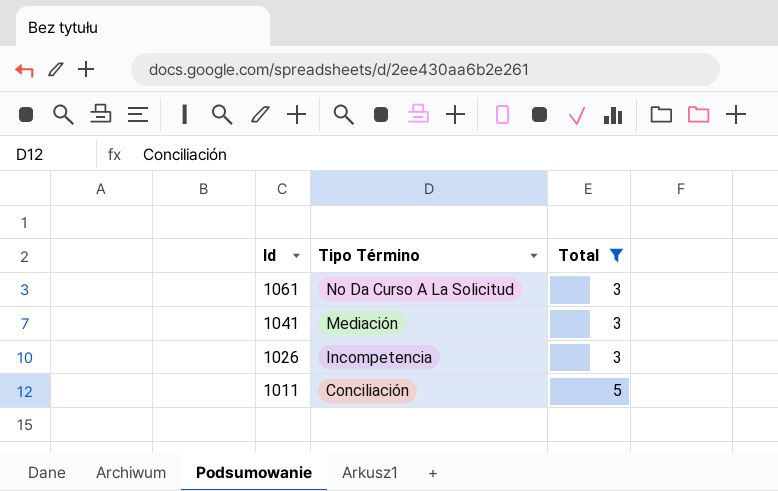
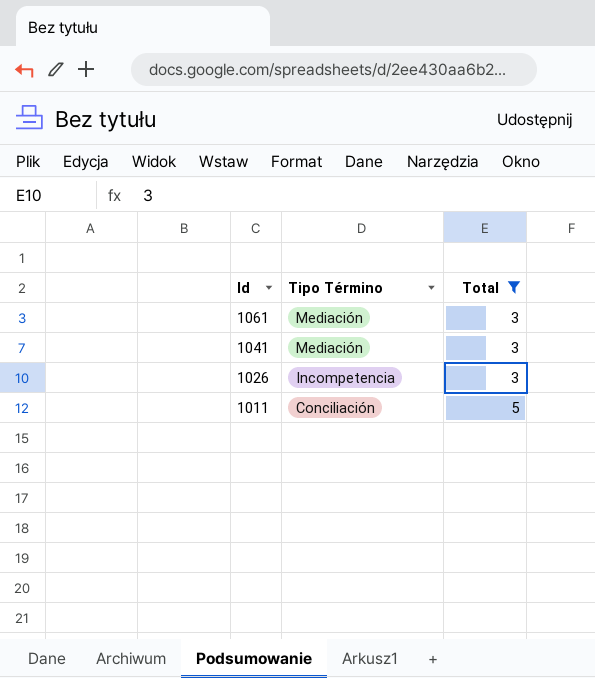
1061 | Tipo Término: No Da Curso A La Solicitud -> Mediación

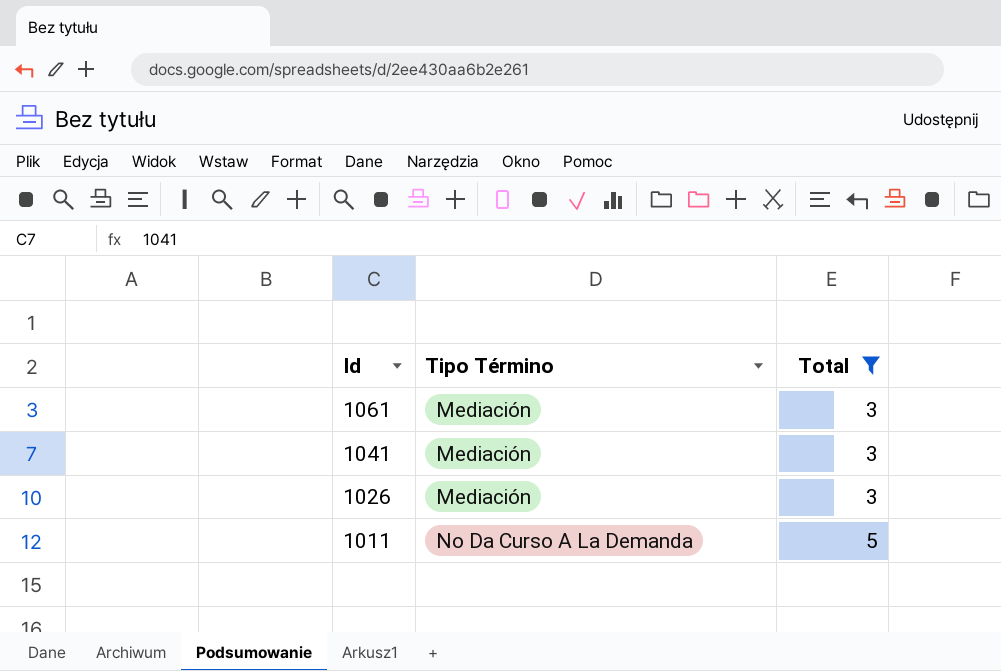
1026 | Tipo Término: Incompetencia -> Mediación
1011 | Tipo Término: Conciliación -> No Da Curso A La Demanda

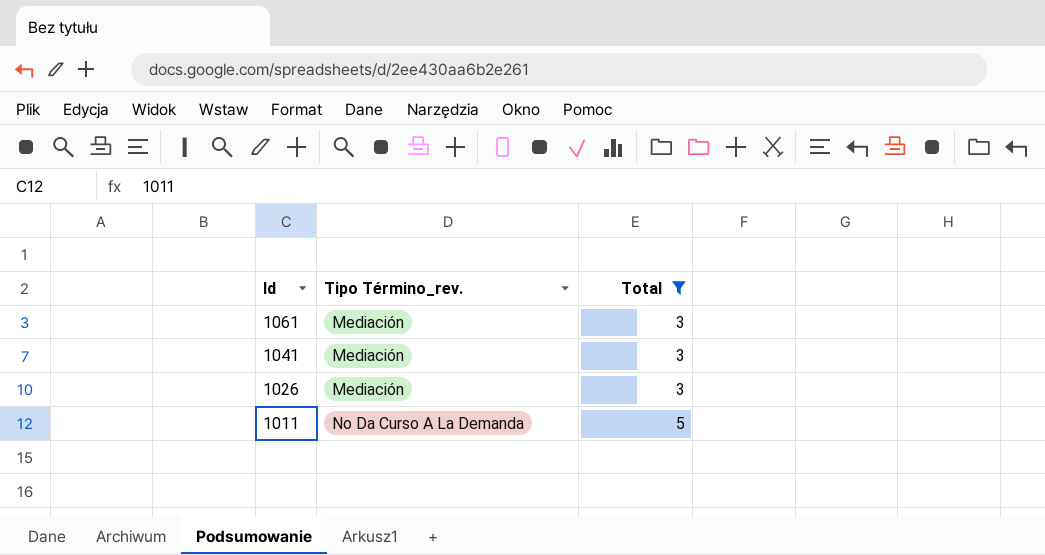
column name: Tipo Término -> Tipo Término_rev.

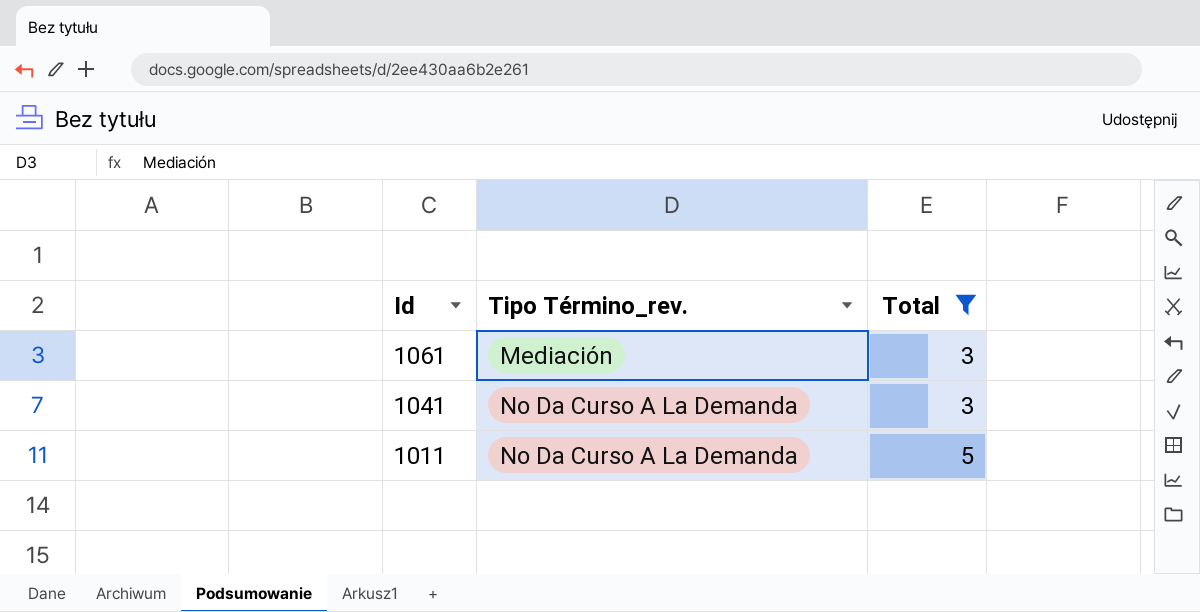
row 1026: Mediación | 3 -> none
1041 | Tipo Término_rev.: Mediación -> No Da Curso A La Demanda

